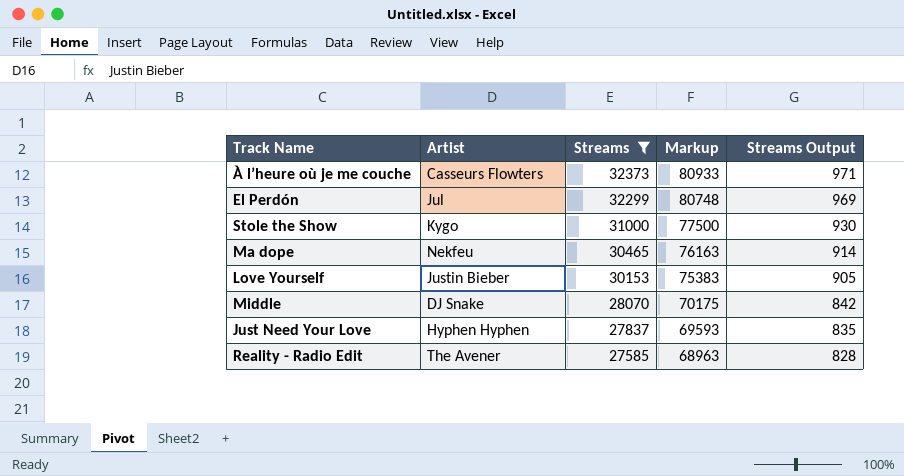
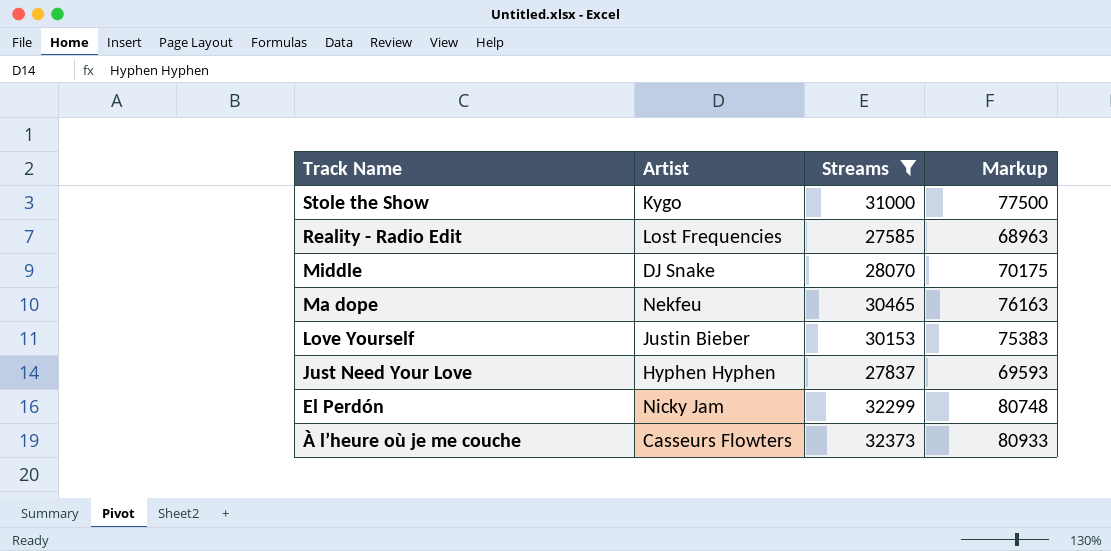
row order: Streams descending -> Track Name descending
column Streams Output | formula: [Streams] * 0.03 -> none
Reality - Radio Edit | Artist: The Avener -> Lost Frequencies
El Perdón | Artist: Jul -> Nicky Jam

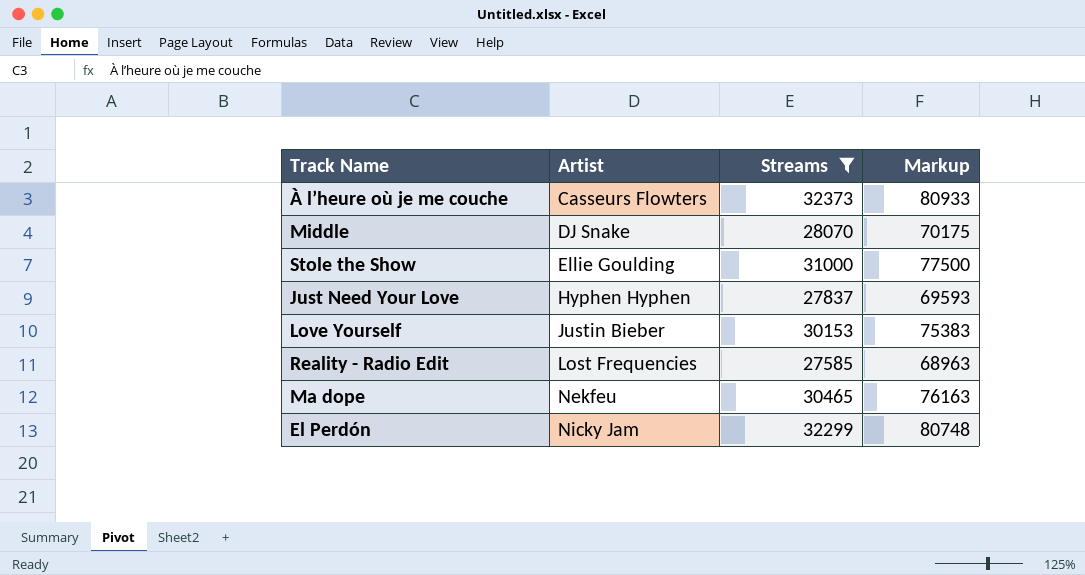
row order: Track Name descending -> Artist ascending
Stole the Show | Artist: Kygo -> Ellie Goulding

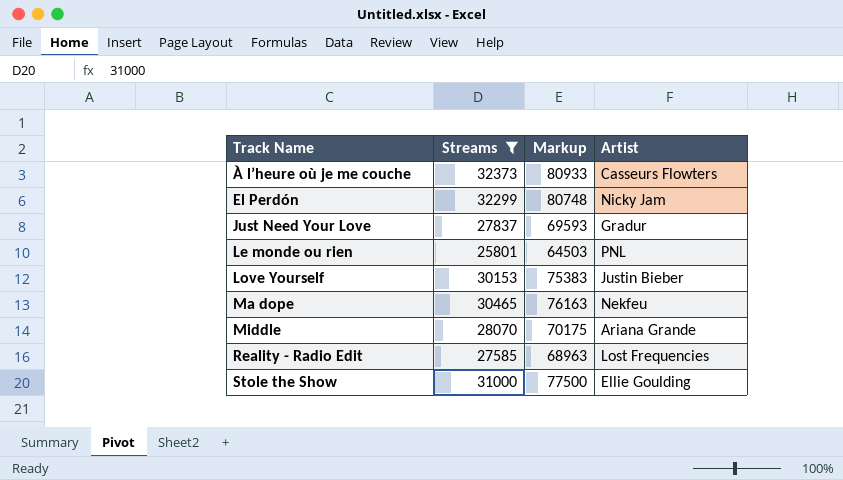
row order: Artist ascending -> Track Name ascending
column Artist | position: 2 -> 4
Just Need Your Love | Artist: Hyphen Hyphen -> Gradur
row Le monde ou rien: none -> 25801 | 64503 | PNL
Middle | Artist: DJ Snake -> Ariana Grande

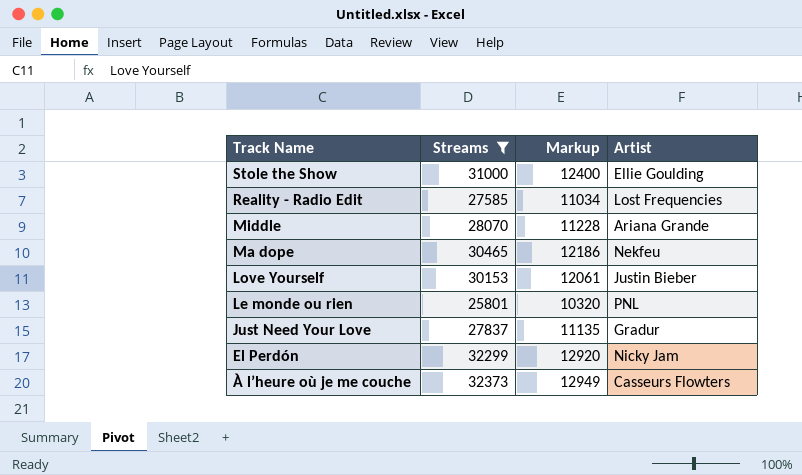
row order: Track Name ascending -> Track Name descending
column Markup | formula: [Streams] * 2.5 -> [Streams] * 0.4

